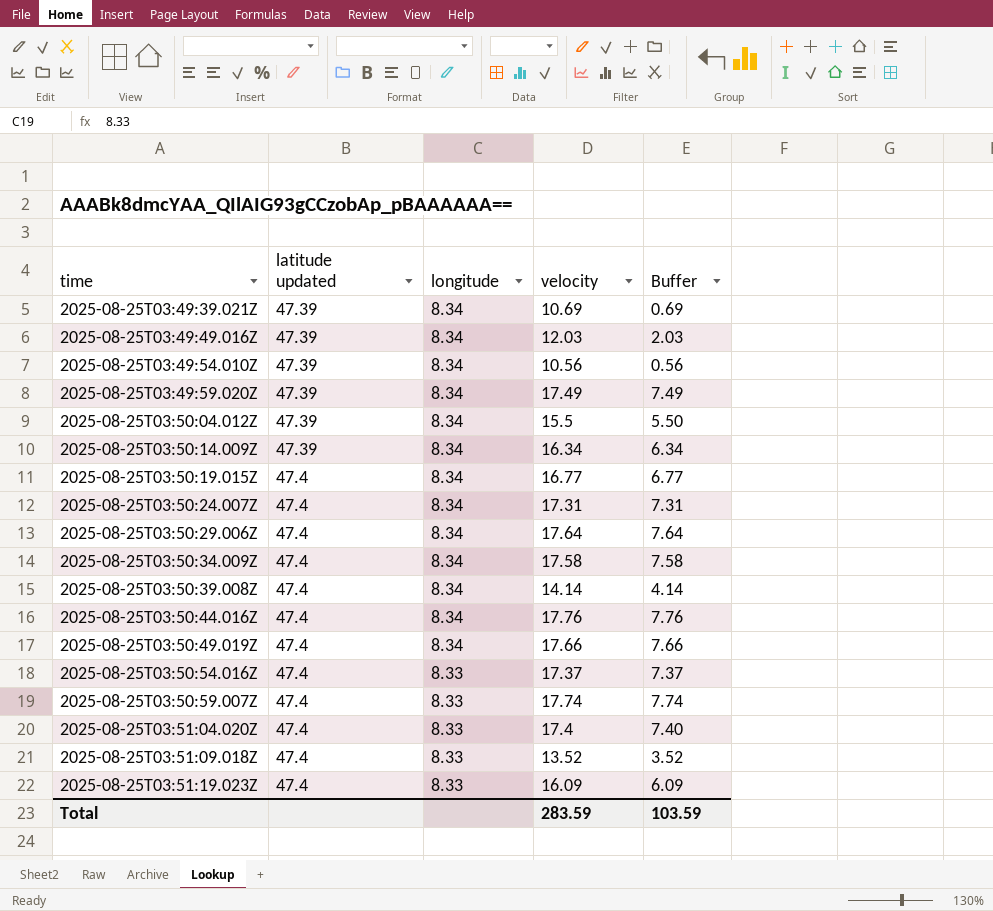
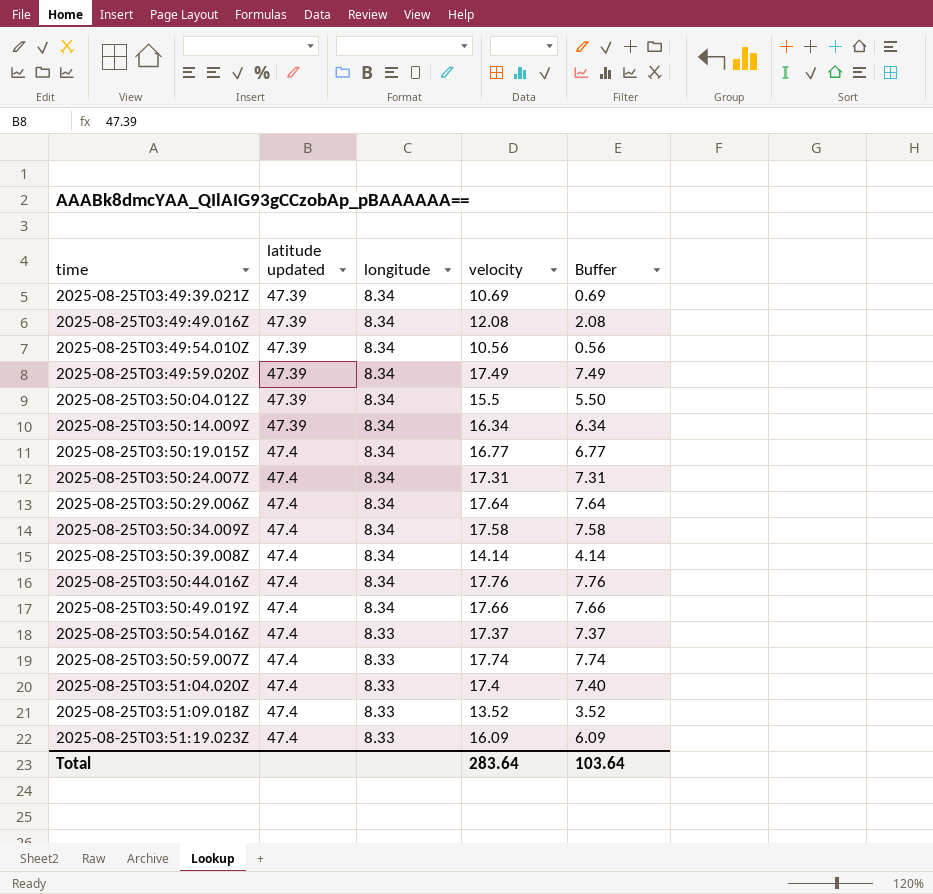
2025-08-25T03:49:49.016Z | velocity: 12.03 -> 12.08
2025-08-25T03:49:49.016Z | Buffer: 2.03 -> 2.08
Total | velocity: 283.59 -> 283.64
Total | Buffer: 103.59 -> 103.64

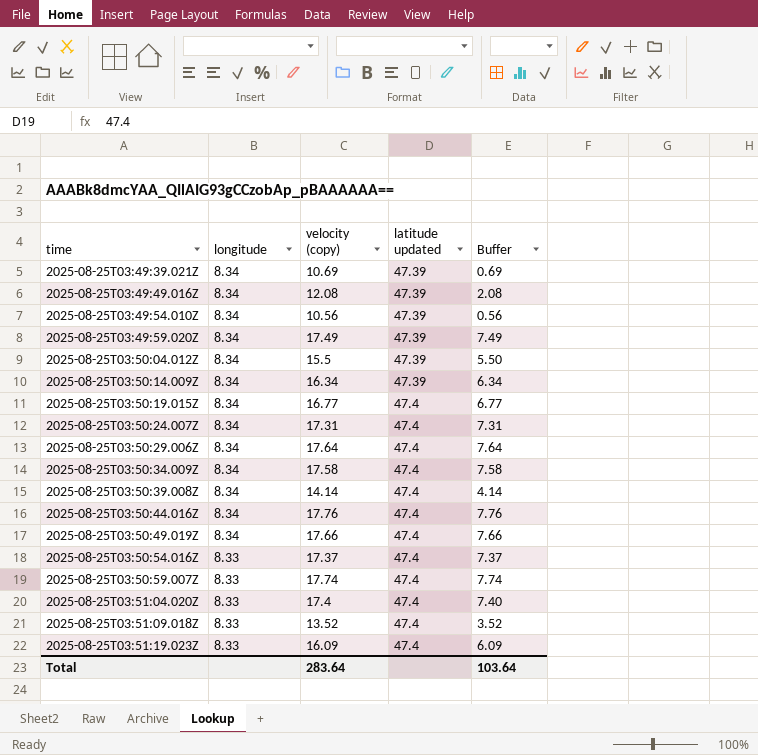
column name: velocity -> velocity (copy)
column latitude updated | position: 2 -> 4

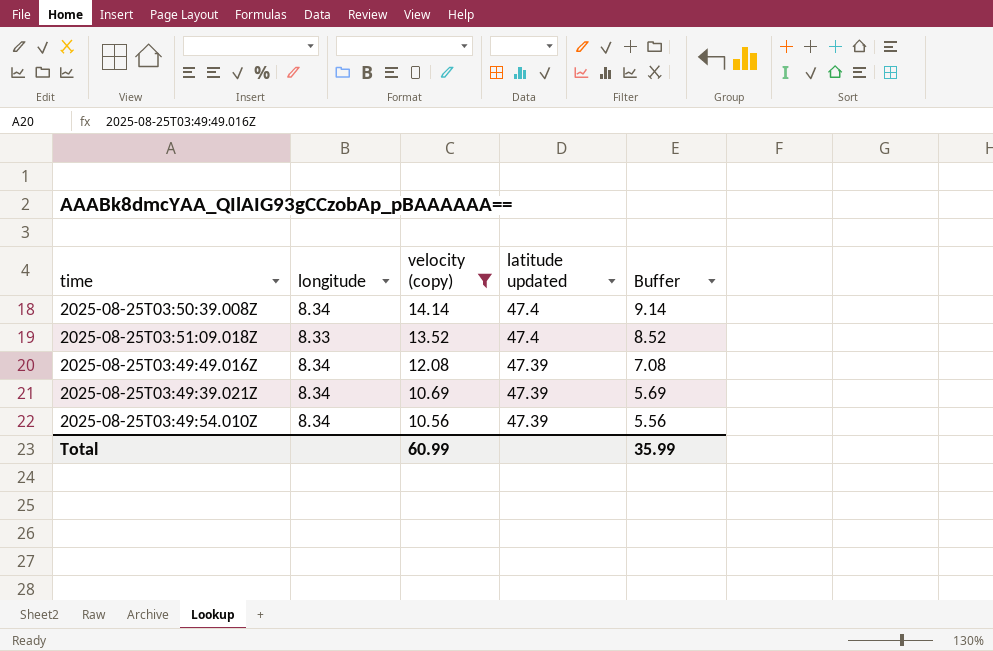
filter: none -> velocity (copy) <= 14.14
row order: time ascending -> velocity (copy) descending
column Buffer | formula: [velocity (copy)] - 10 -> [velocity (copy)] - 5
Total | velocity (copy): 283.64 -> 60.99
Total | Buffer: 103.64 -> 35.99

